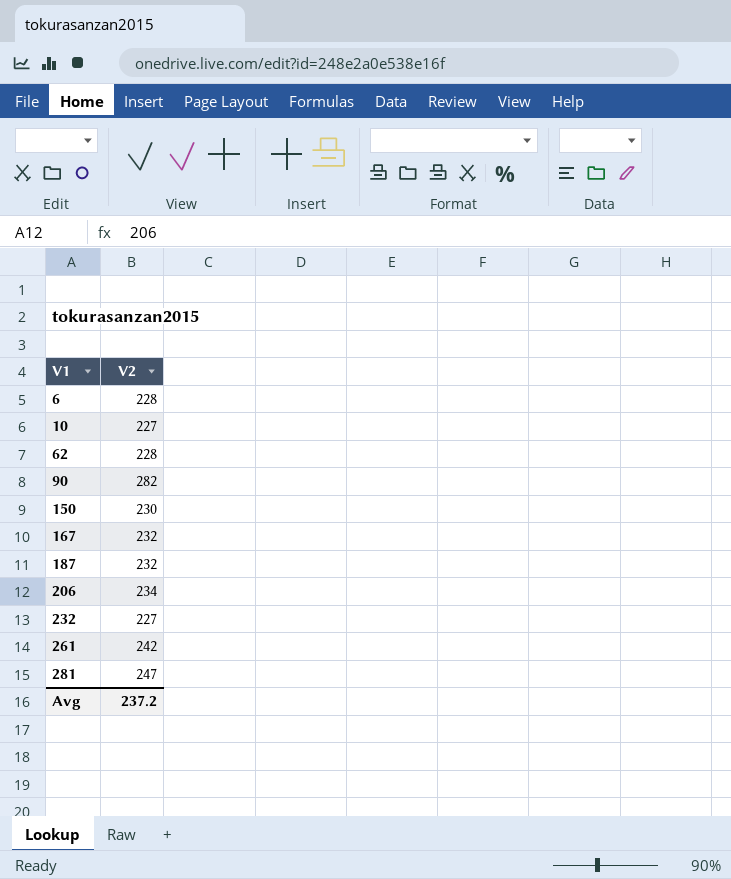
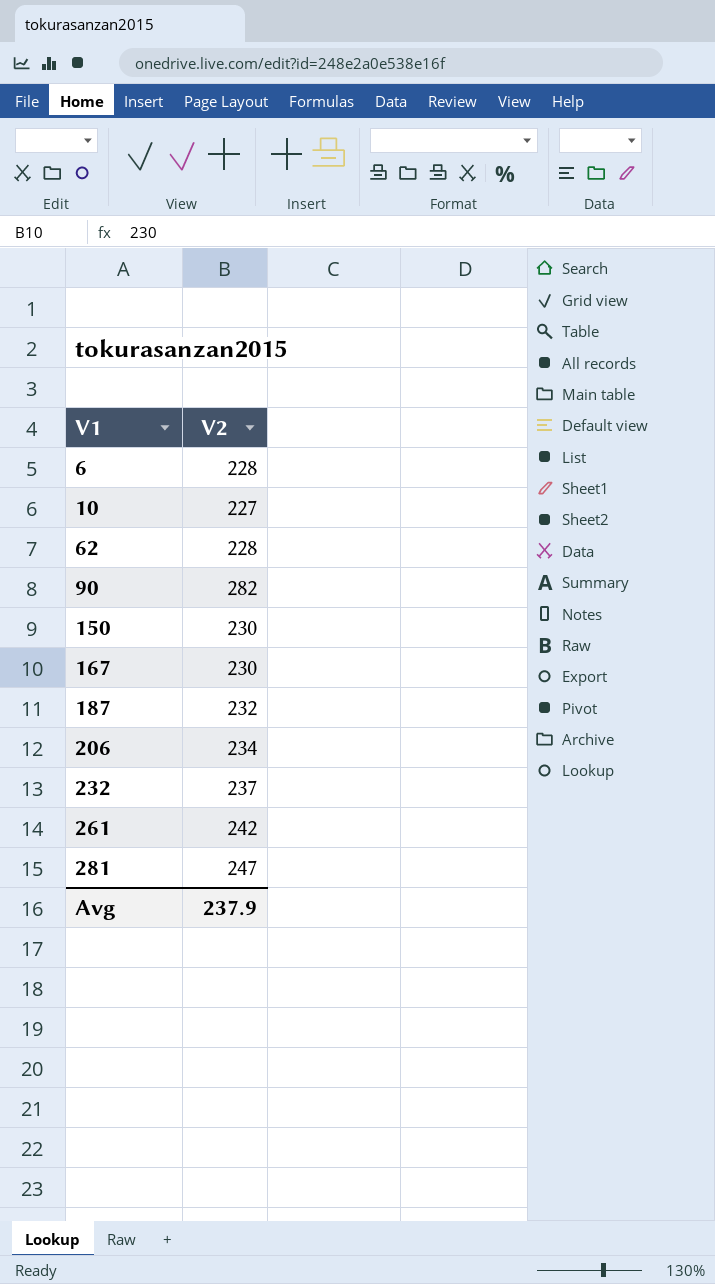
167 | V2: 232 -> 230
232 | V2: 227 -> 237
Avg | V2: 237.2 -> 237.9

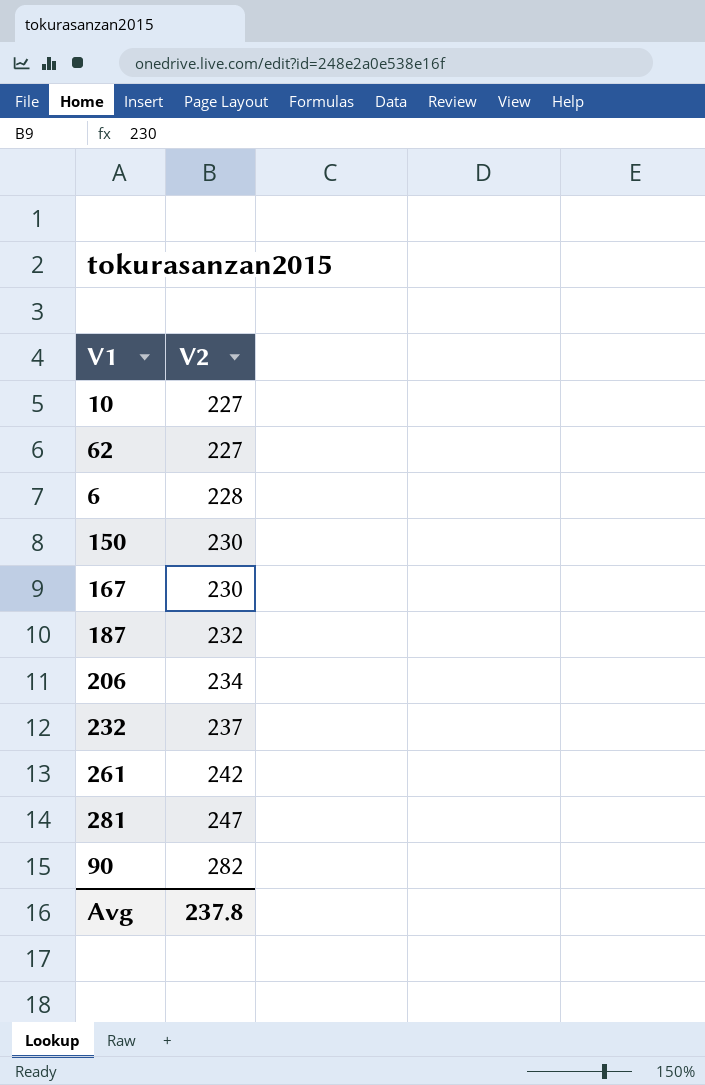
row order: V1 ascending -> V2 ascending
62 | V2: 228 -> 227
Avg | V2: 237.9 -> 237.8

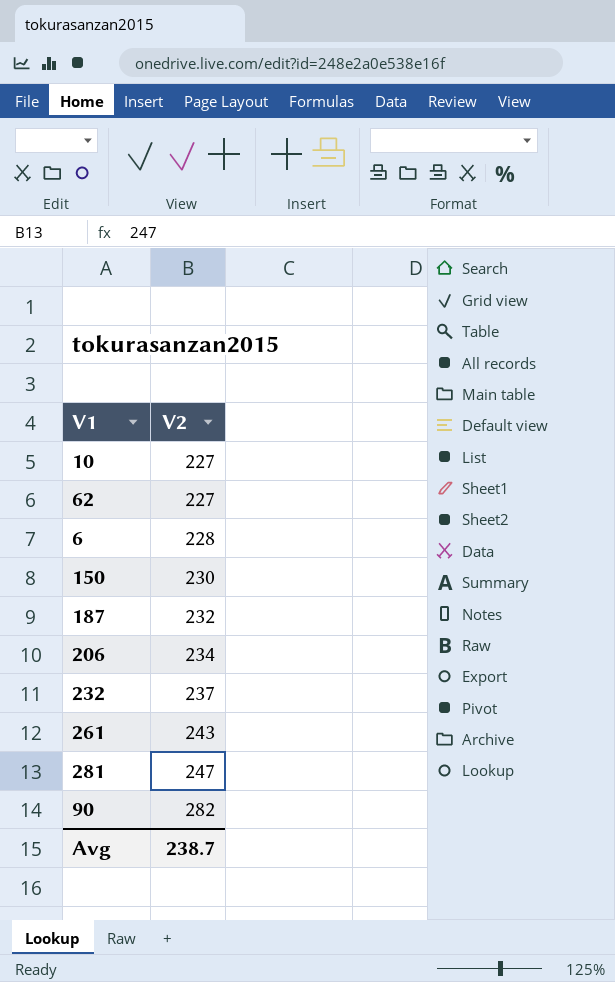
row 167: 230 -> none
261 | V2: 242 -> 243
Avg | V2: 237.8 -> 238.7

